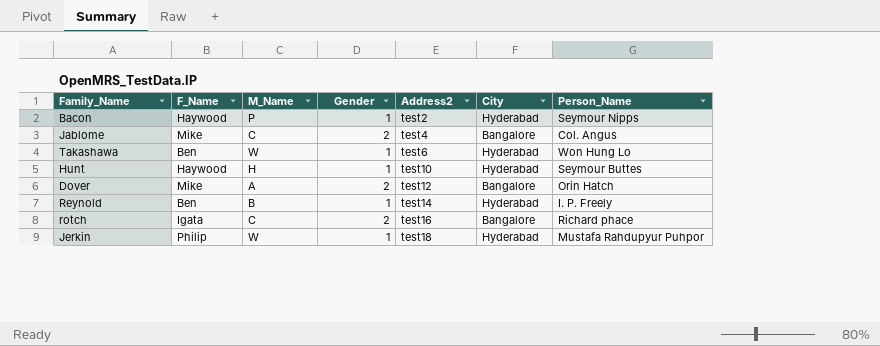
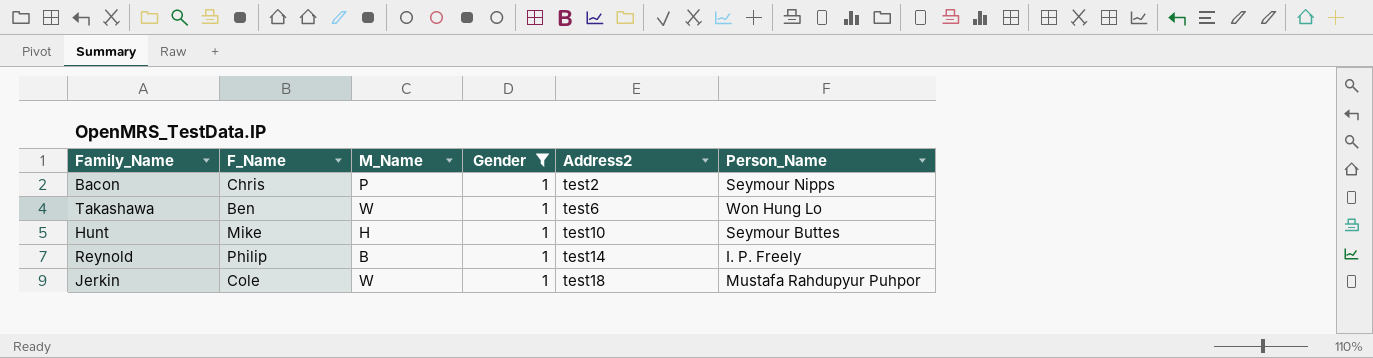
filter: none -> Gender = 1
column City | position: 6 -> none
Bacon | F_Name: Haywood -> Chris
Hunt | F_Name: Haywood -> Mike
Reynold | F_Name: Ben -> Philip
Jerkin | F_Name: Philip -> Cole

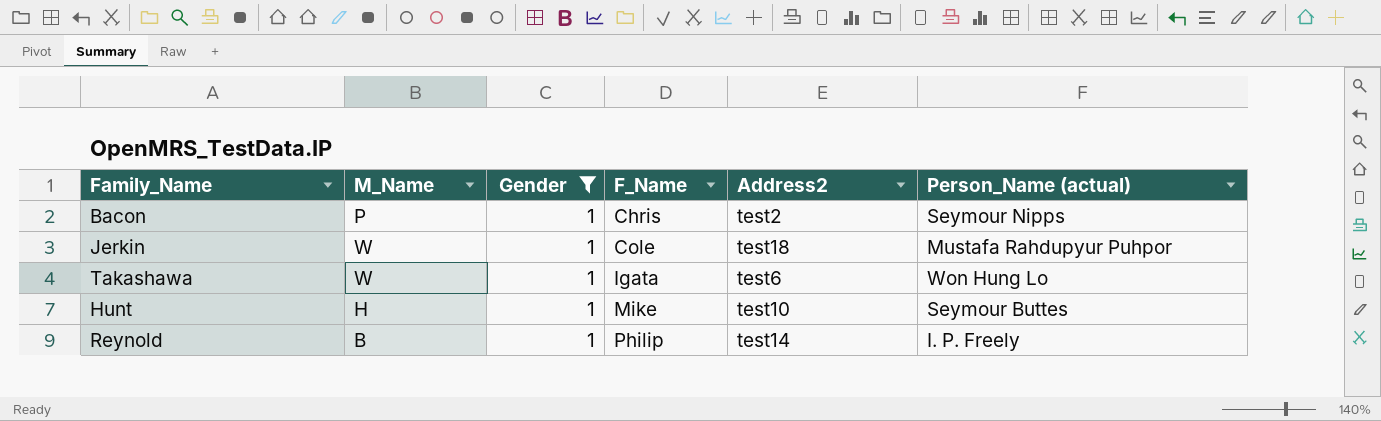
row order: Address2 ascending -> F_Name ascending
column F_Name | position: 2 -> 4
column name: Person_Name -> Person_Name (actual)
Takashawa | F_Name: Ben -> Igata

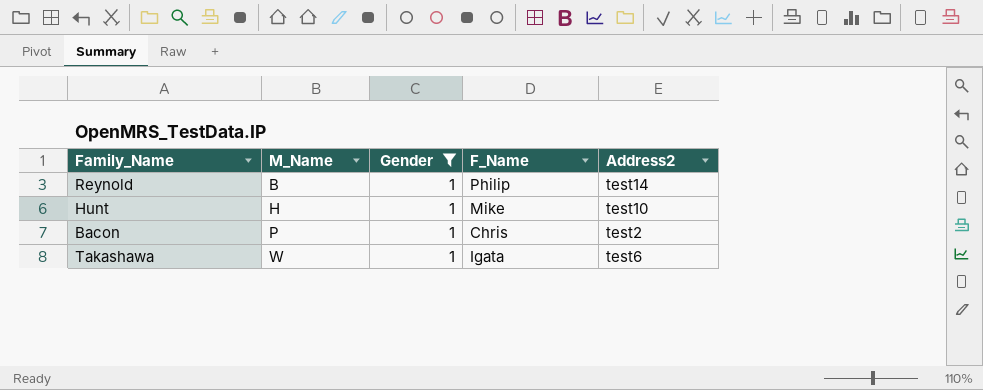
row order: F_Name ascending -> M_Name ascending
column Person_Name (actual) | position: 6 -> none
row Jerkin: W | 1 | Cole | test18 | Mustafa Rahdupyur Puhpor -> none

